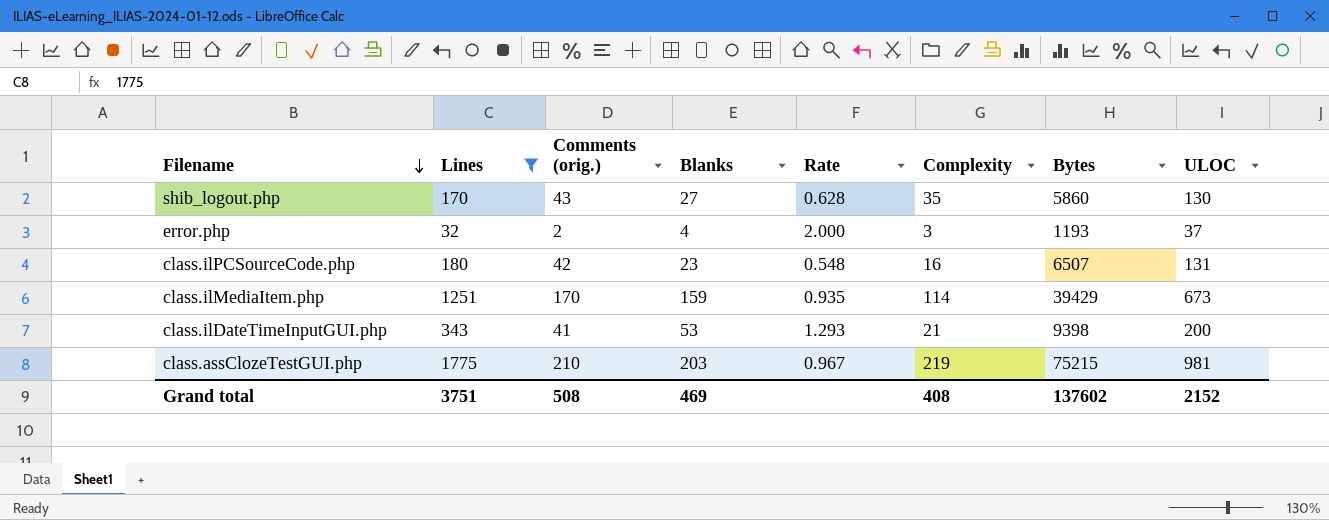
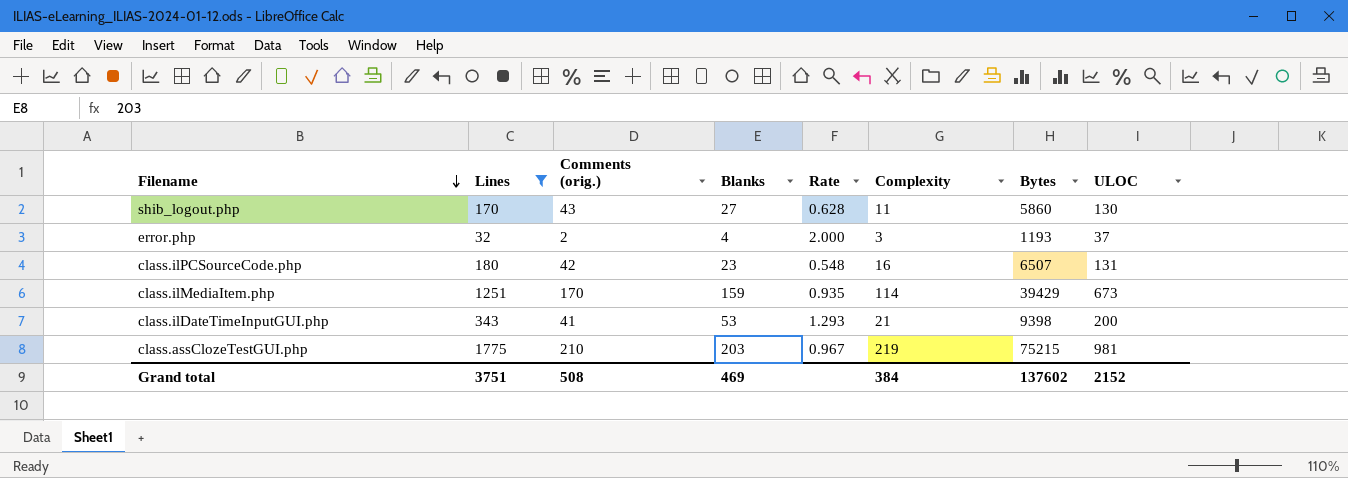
shib_logout.php | Complexity: 35 -> 11
Grand total | Complexity: 408 -> 384

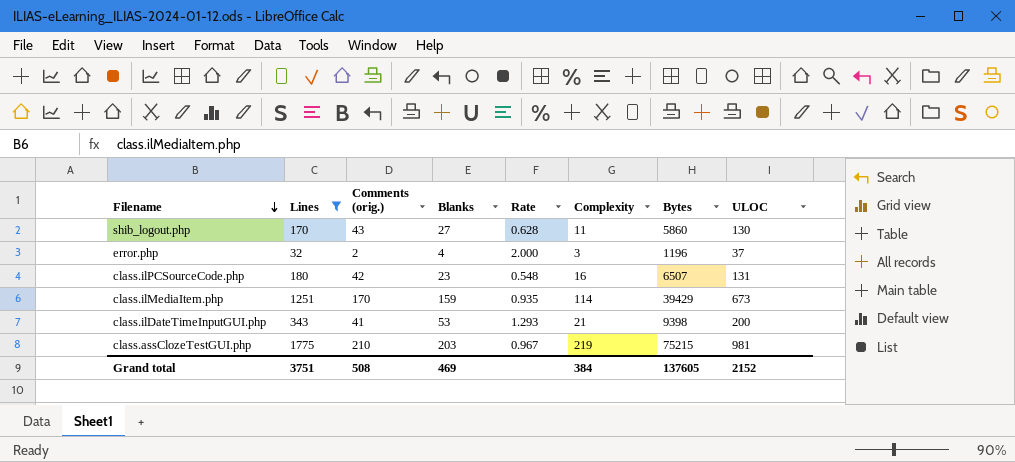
error.php | Bytes: 1193 -> 1196
Grand total | Bytes: 137602 -> 137605

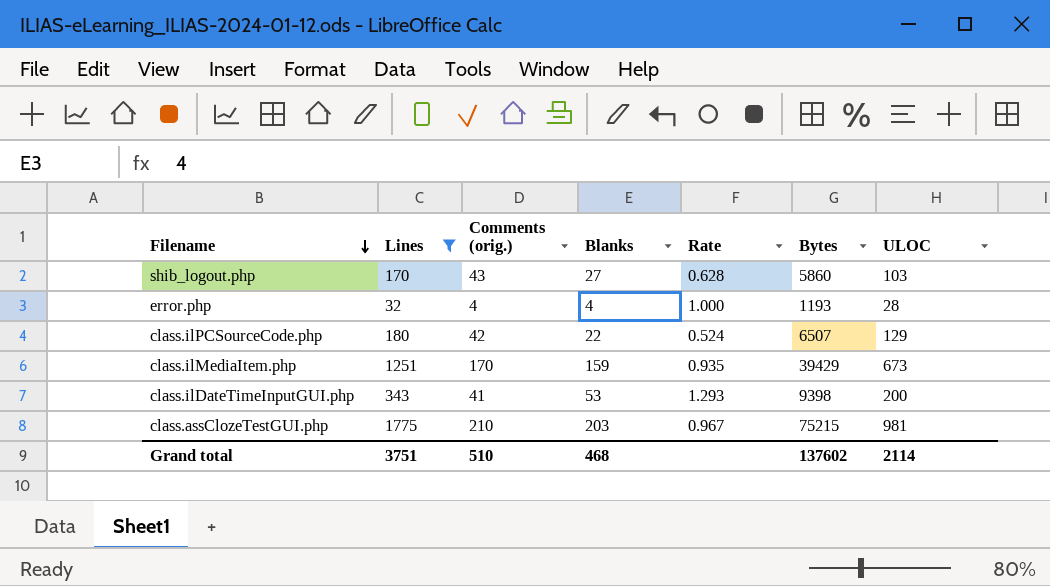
column Complexity | position: 6 -> none
shib_logout.php | ULOC: 130 -> 103
error.php | Comments (orig.): 2 -> 4
error.php | Rate: 2.000 -> 1.000
error.php | Bytes: 1196 -> 1193
error.php | ULOC: 37 -> 28
class.ilPCSourceCode.php | Blanks: 23 -> 22
class.ilPCSourceCode.php | Rate: 0.548 -> 0.524
class.ilPCSourceCode.php | ULOC: 131 -> 129
Grand total | Comments (orig.): 508 -> 510
Grand total | Blanks: 469 -> 468
Grand total | Bytes: 137605 -> 137602
Grand total | ULOC: 2152 -> 2114

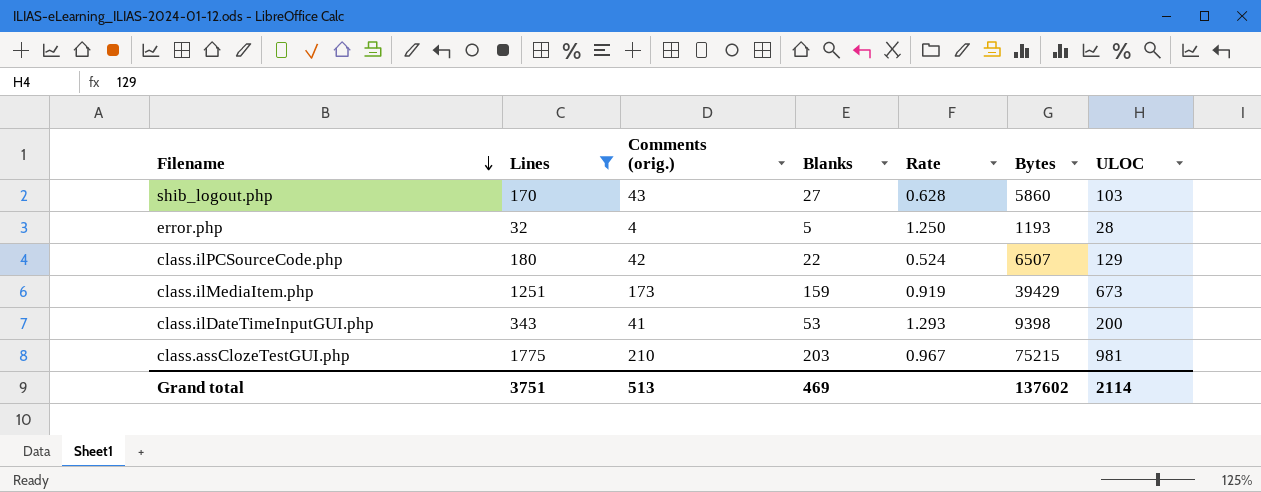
error.php | Blanks: 4 -> 5
error.php | Rate: 1.000 -> 1.250
class.ilMediaItem.php | Comments (orig.): 170 -> 173
class.ilMediaItem.php | Rate: 0.935 -> 0.919
Grand total | Comments (orig.): 510 -> 513
Grand total | Blanks: 468 -> 469

